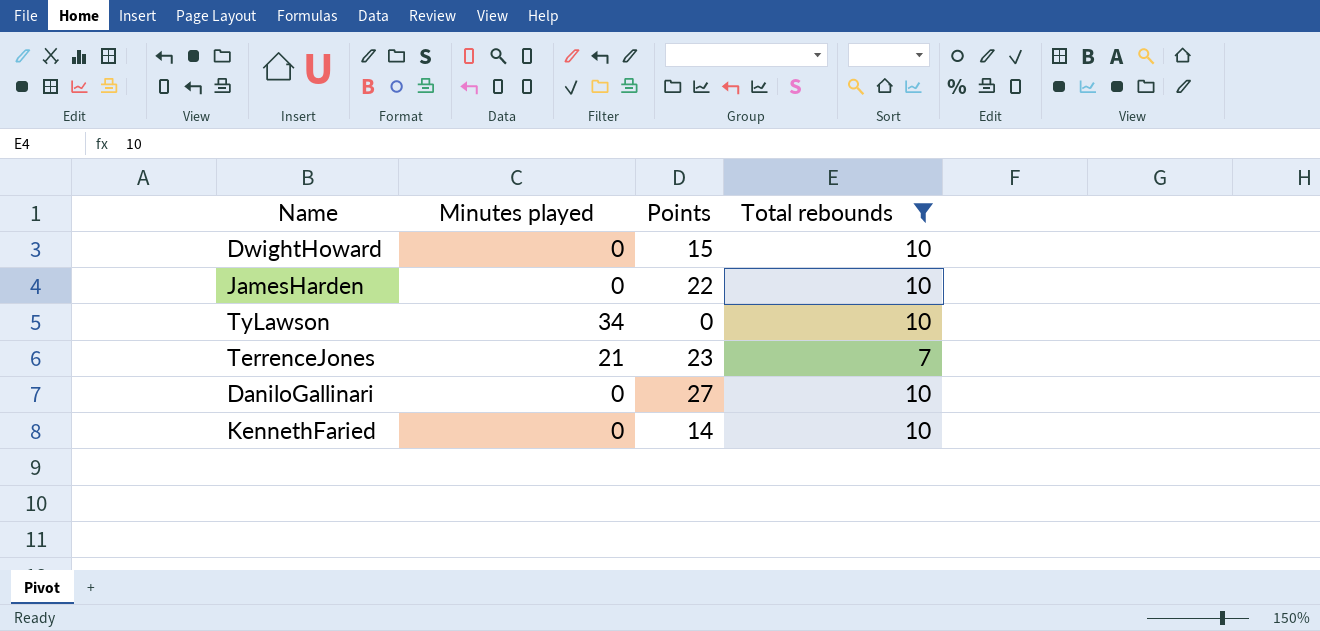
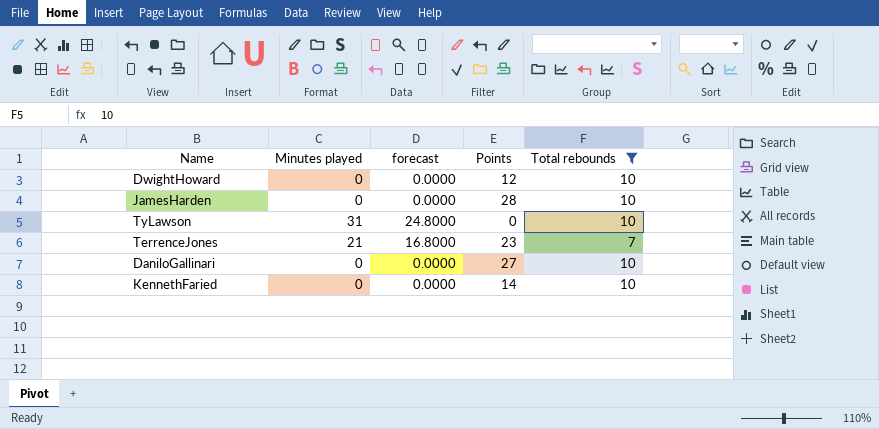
column forecast | formula: none -> [Minutes played] * 0.8
DwightHoward | Points: 15 -> 12
JamesHarden | Points: 22 -> 28
TyLawson | Minutes played: 34 -> 31

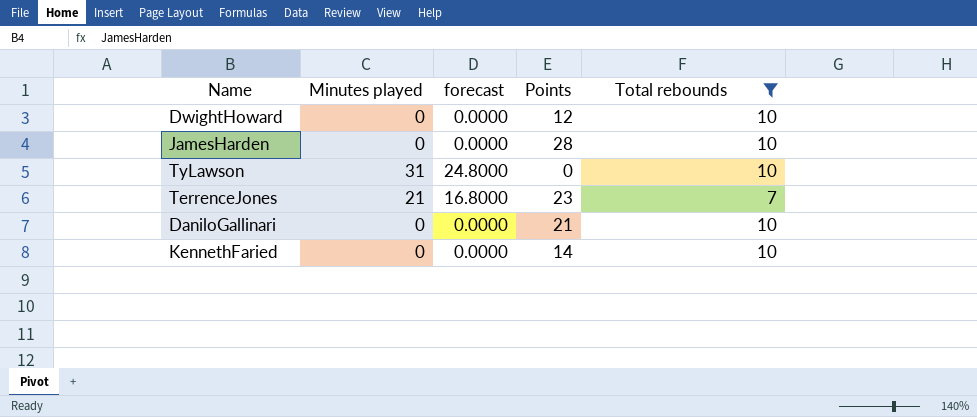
DaniloGallinari | Points: 27 -> 21

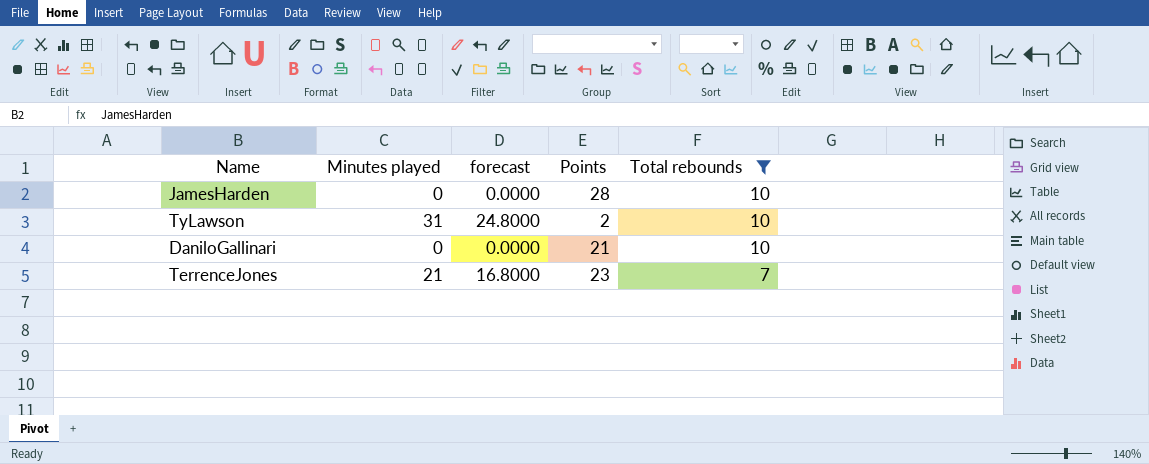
row order: none -> Total rebounds descending
row DwightHoward: 0 | 0.0000 | 12 | 10 -> none
row KennethFaried: 0 | 0.0000 | 14 | 10 -> none
TyLawson | Points: 0 -> 2

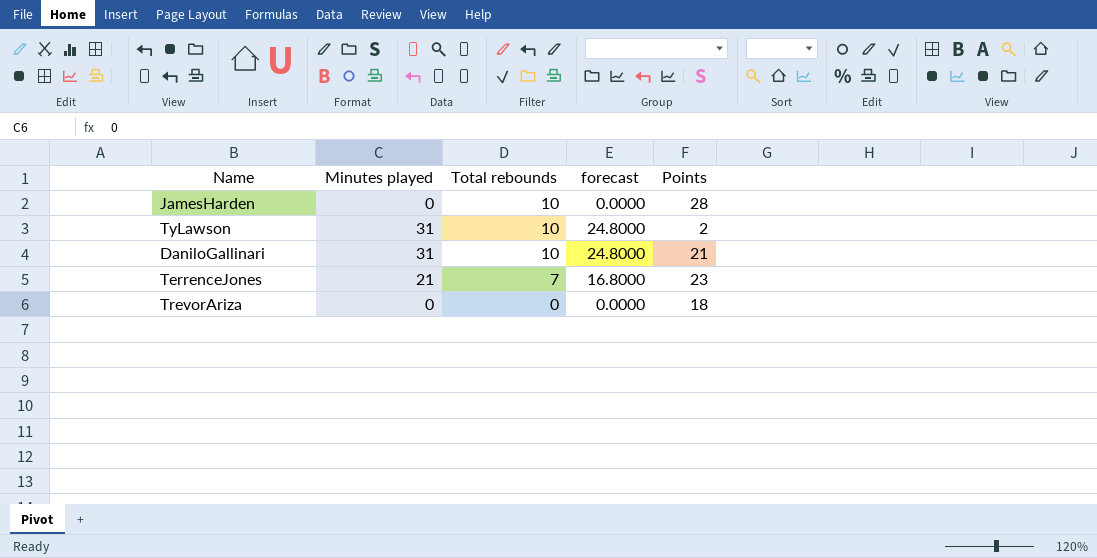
filter: Total rebounds != 0 -> none
column Total rebounds | position: 5 -> 3
DaniloGallinari | Minutes played: 0 -> 31
DaniloGallinari | forecast: 0.0000 -> 24.8000

